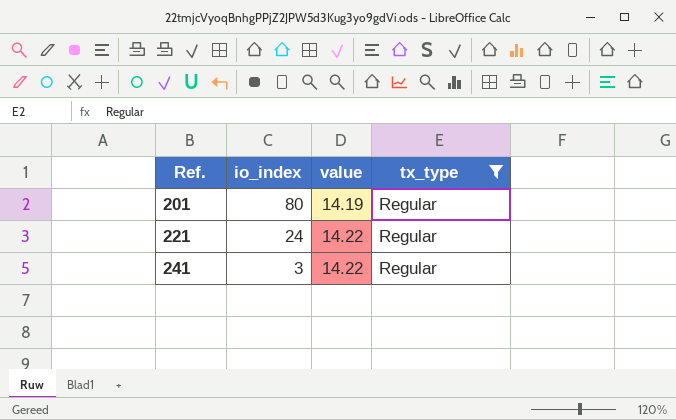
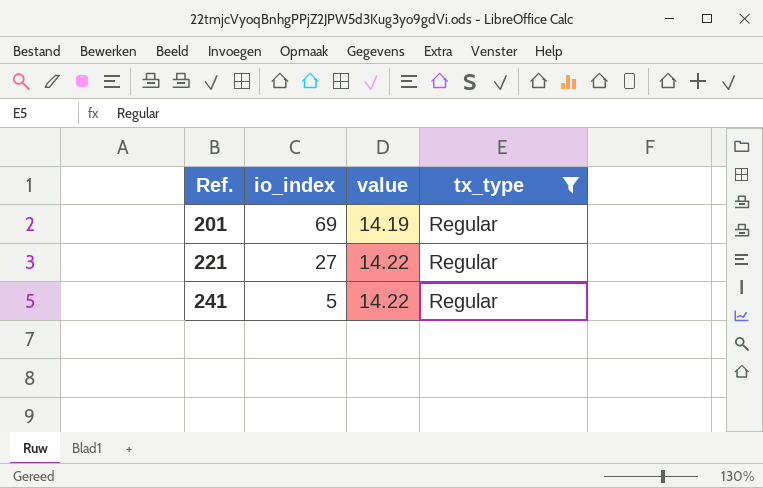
201 | io_index: 80 -> 69
221 | io_index: 24 -> 27
241 | io_index: 3 -> 5

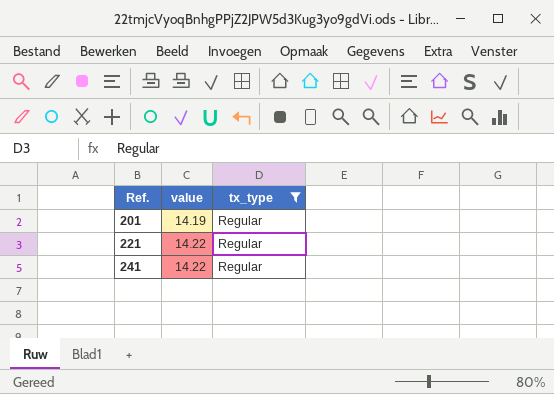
column io_index | position: 2 -> none

